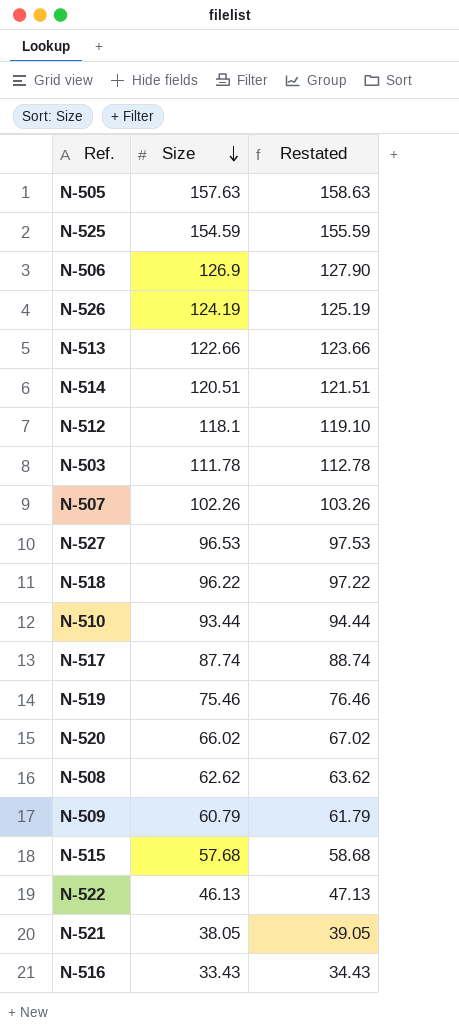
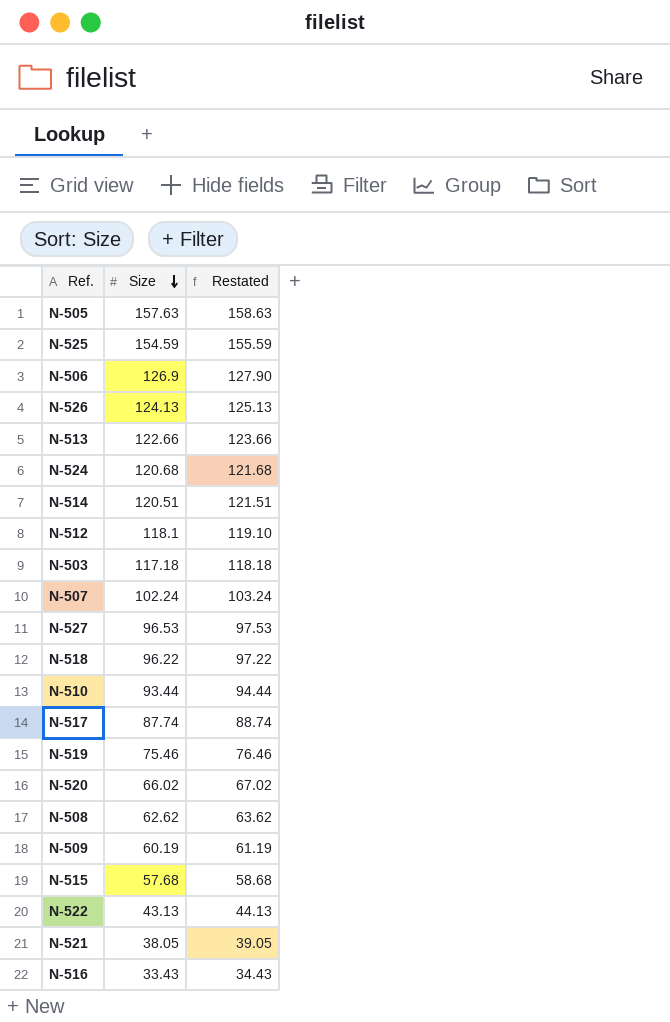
N-526 | Size: 124.19 -> 124.13
N-526 | Restated: 125.19 -> 125.13
row N-524: none -> 120.68 | 121.68
N-503 | Size: 111.78 -> 117.18
N-503 | Restated: 112.78 -> 118.18
N-507 | Size: 102.26 -> 102.24
N-507 | Restated: 103.26 -> 103.24
N-509 | Size: 60.79 -> 60.19
N-509 | Restated: 61.79 -> 61.19
N-522 | Size: 46.13 -> 43.13
N-522 | Restated: 47.13 -> 44.13

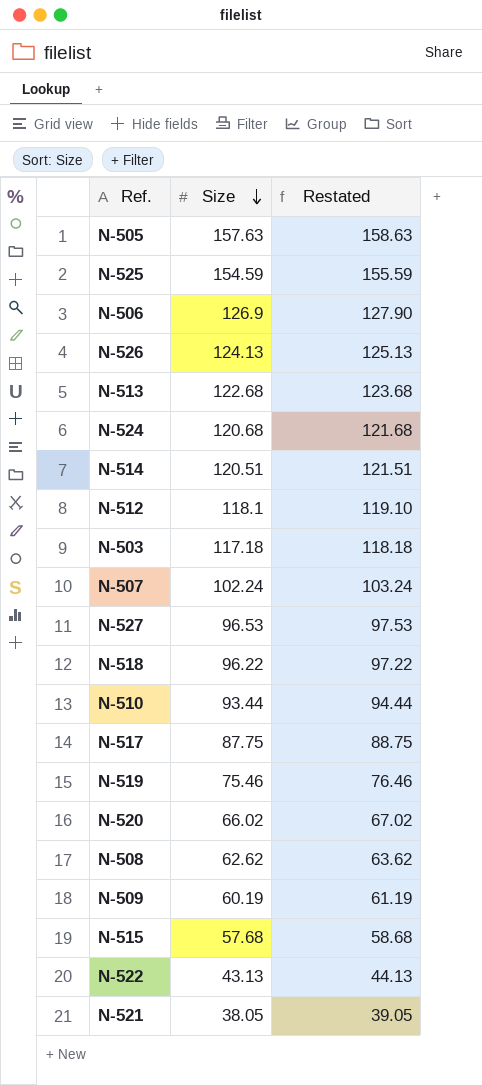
row N-516: 33.43 | 34.43 -> none
N-513 | Size: 122.66 -> 122.68
N-513 | Restated: 123.66 -> 123.68
N-517 | Size: 87.74 -> 87.75
N-517 | Restated: 88.74 -> 88.75

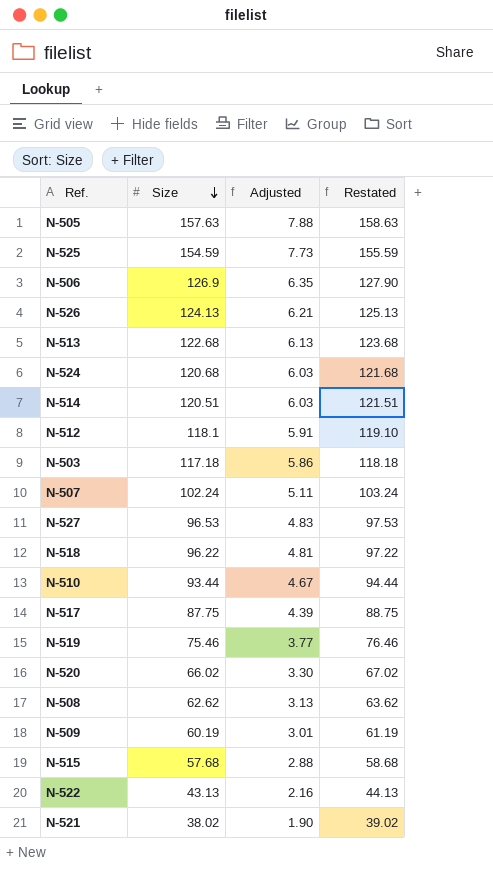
column Adjusted | formula: none -> [Size] * 0.05
N-521 | Size: 38.05 -> 38.02
N-521 | Restated: 39.05 -> 39.02

